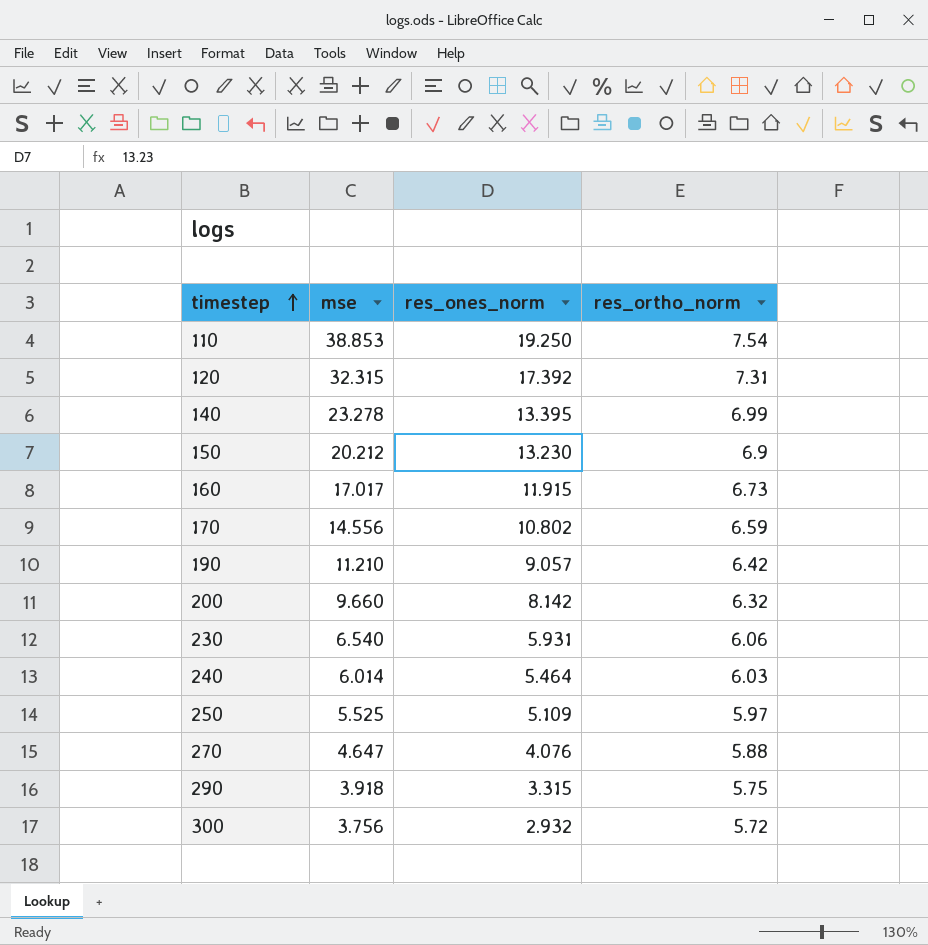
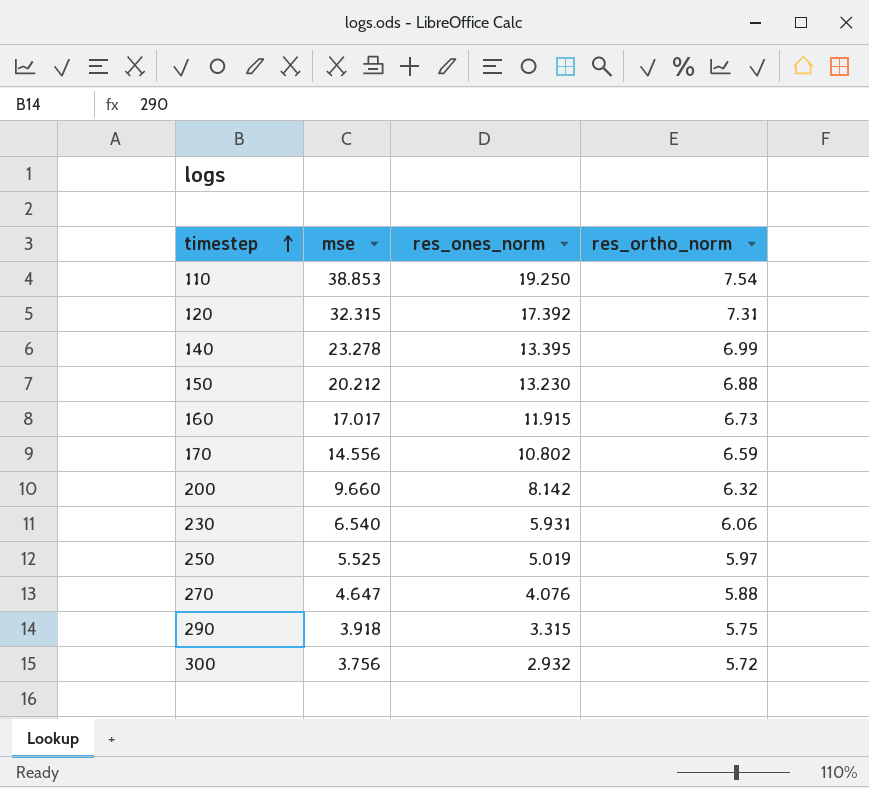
row 190: 11.210 | 9.057 | 6.42 -> none
row 240: 6.014 | 5.464 | 6.03 -> none
150 | res_ortho_norm: 6.9 -> 6.88
250 | res_ones_norm: 5.109 -> 5.019

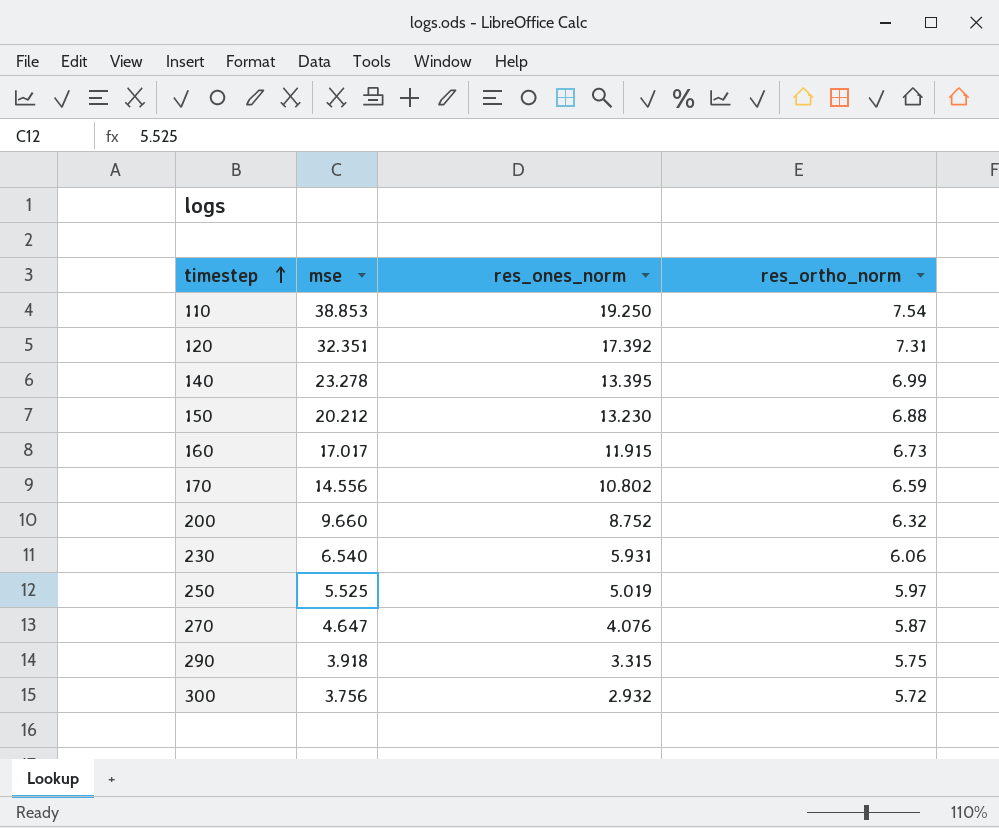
120 | mse: 32.315 -> 32.351
200 | res_ones_norm: 8.142 -> 8.752
270 | res_ortho_norm: 5.88 -> 5.87

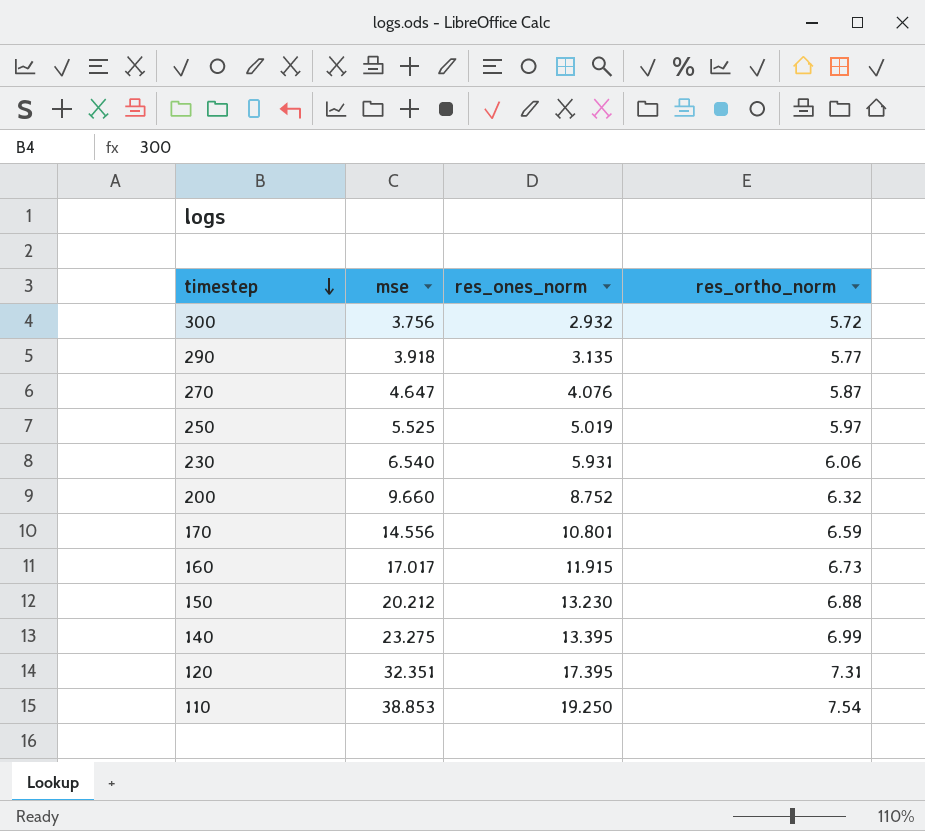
row order: timestep ascending -> timestep descending
290 | res_ones_norm: 3.315 -> 3.135
290 | res_ortho_norm: 5.75 -> 5.77
170 | res_ones_norm: 10.802 -> 10.801
140 | mse: 23.278 -> 23.275
120 | res_ones_norm: 17.392 -> 17.395

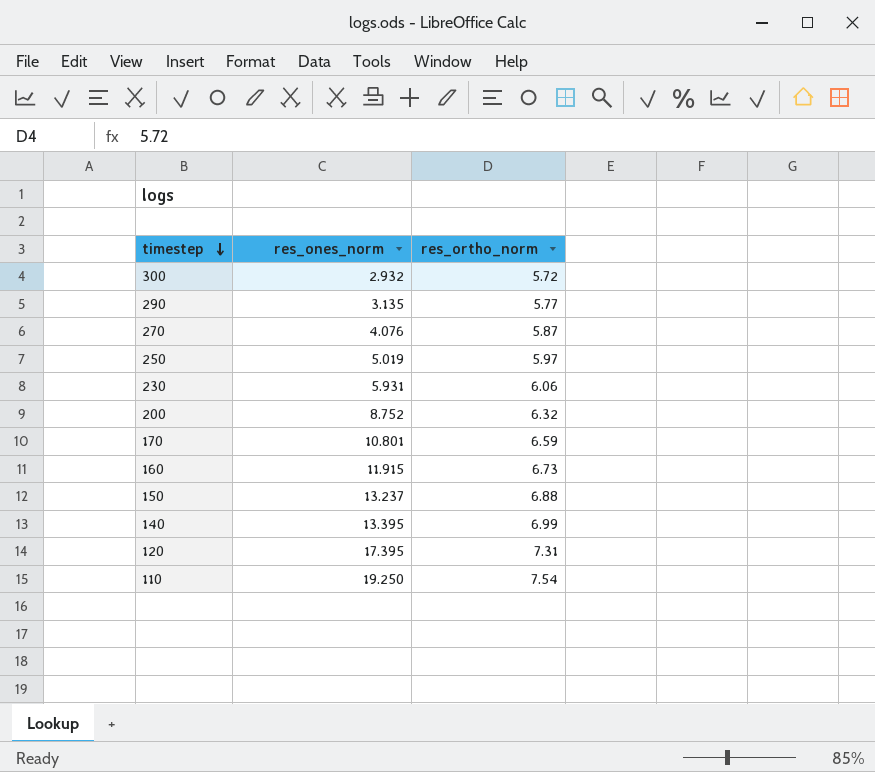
column mse | position: 2 -> none
150 | res_ones_norm: 13.230 -> 13.237

